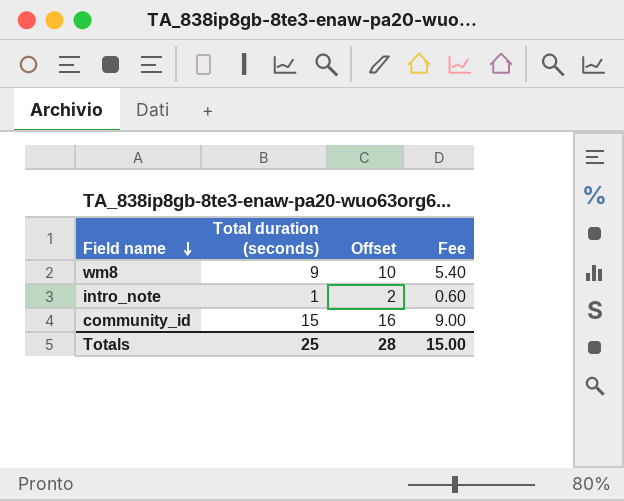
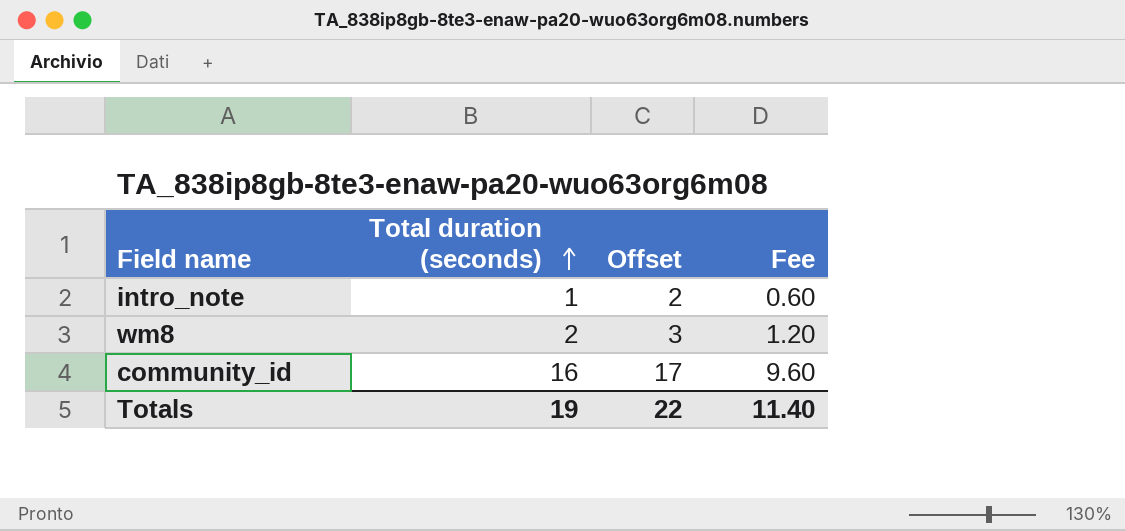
row order: Field name descending -> Total duration (seconds) ascending
wm8 | Total duration (seconds): 9 -> 2
wm8 | Offset: 10 -> 3
wm8 | Fee: 5.40 -> 1.20
community_id | Total duration (seconds): 15 -> 16
community_id | Offset: 16 -> 17
community_id | Fee: 9.00 -> 9.60
Totals | Total duration (seconds): 25 -> 19
Totals | Offset: 28 -> 22
Totals | Fee: 15.00 -> 11.40

